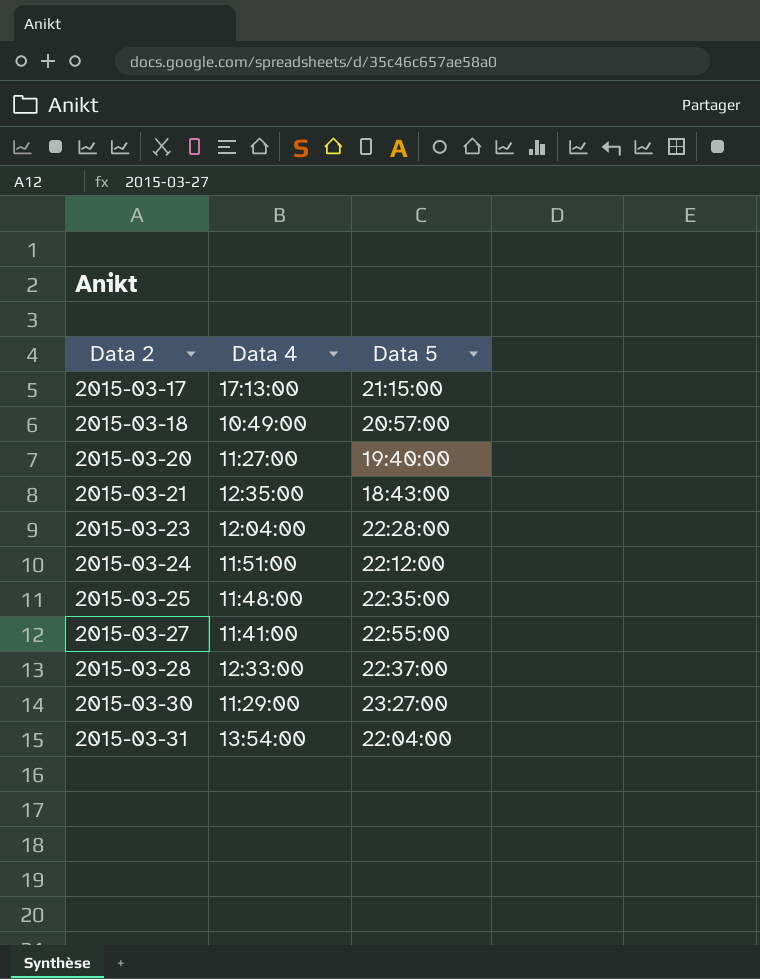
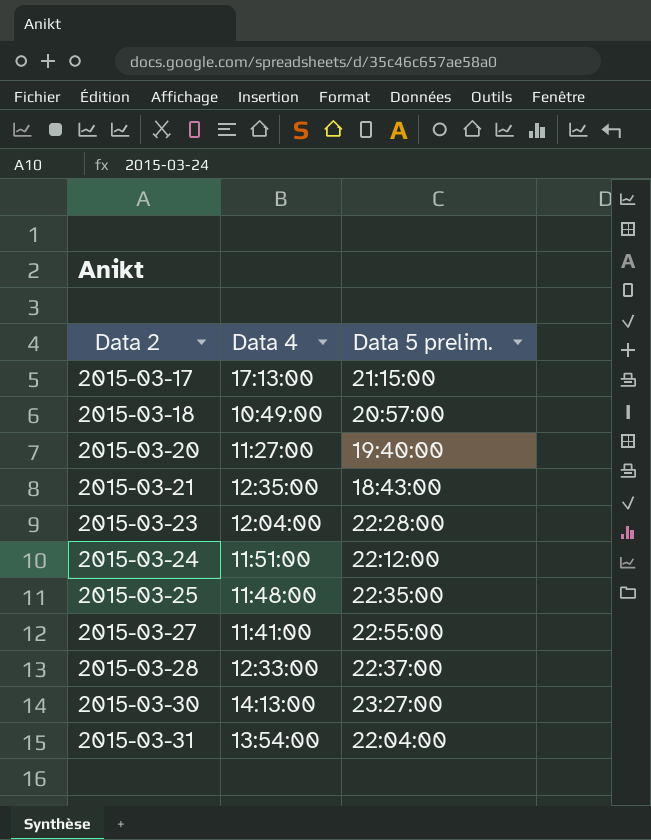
column name: Data 5 -> Data 5 prelim.
2015-03-30 | Data 4: 11:29:00 -> 14:13:00

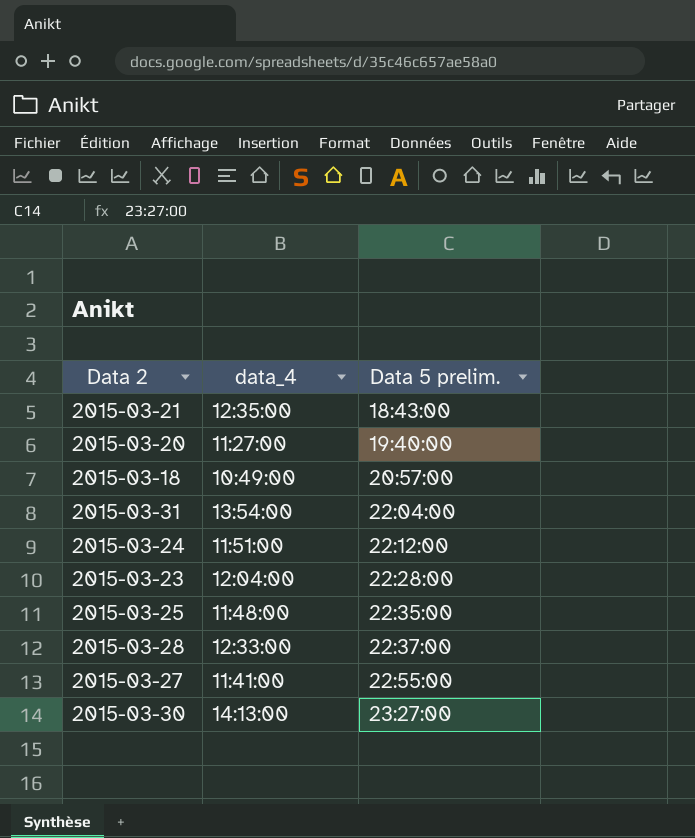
row order: Data 2 ascending -> Data 5 prelim. ascending
column name: Data 4 -> data_4
row 2015-03-17: 17:13:00 | 21:15:00 -> none

